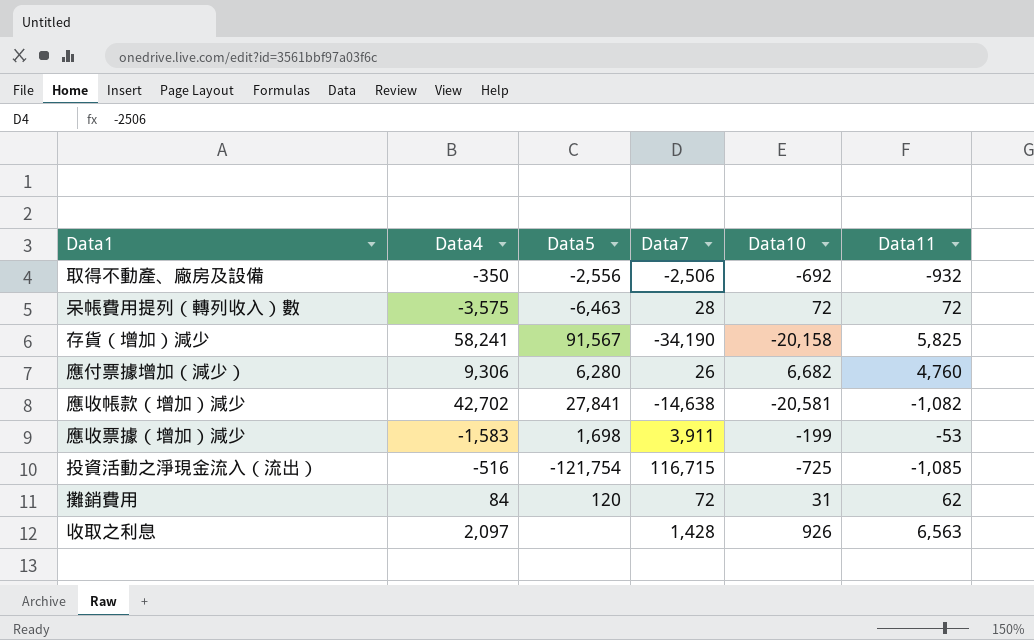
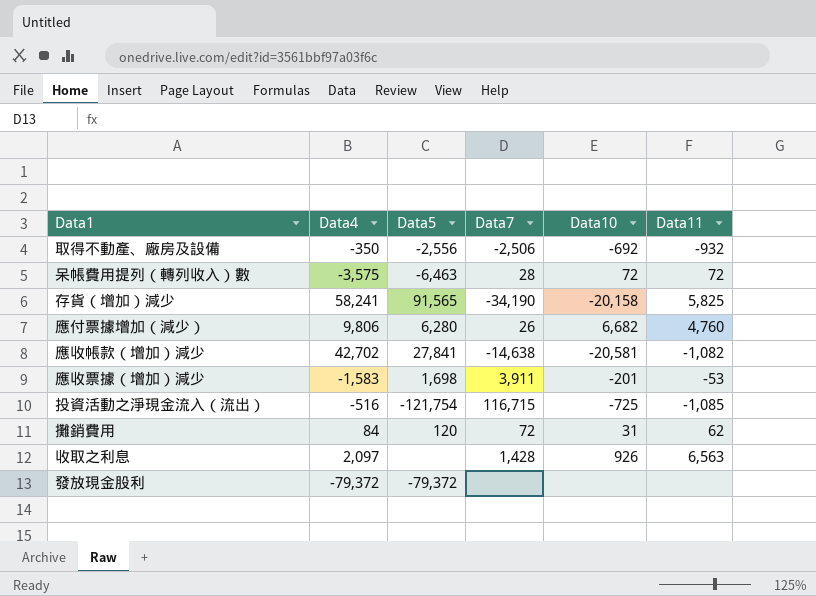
存貨（增加）減少 | Data5: 91,567 -> 91,565
應付票據增加（減少） | Data4: 9,306 -> 9,806
應收票據（增加）減少 | Data10: -199 -> -201
row 發放現金股利: none -> -79,372 | -79,372 | none | none | none

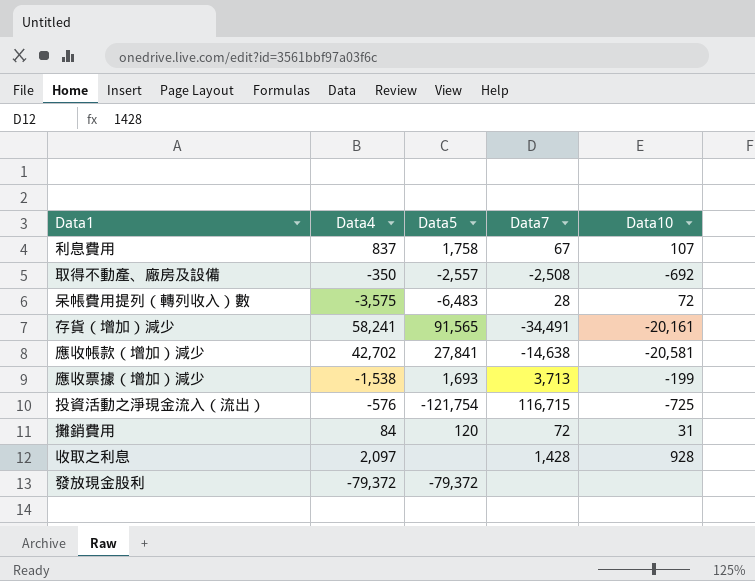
column Data11 | position: 6 -> none
row 應付票據增加（減少）: 9,806 | 6,280 | 26 | 6,682 | 4,760 -> none
row 利息費用: none -> 837 | 1,758 | 67 | 107
取得不動產、廠房及設備 | Data5: -2,556 -> -2,557
取得不動產、廠房及設備 | Data7: -2,506 -> -2,508
呆帳費用提列（轉列收入）數 | Data5: -6,463 -> -6,483
存貨（增加）減少 | Data7: -34,190 -> -34,491
存貨（增加）減少 | Data10: -20,158 -> -20,161
應收票據（增加）減少 | Data4: -1,583 -> -1,538
應收票據（增加）減少 | Data5: 1,698 -> 1,693
應收票據（增加）減少 | Data7: 3,911 -> 3,713
應收票據（增加）減少 | Data10: -201 -> -199
投資活動之淨現金流入（流出） | Data4: -516 -> -576
收取之利息 | Data10: 926 -> 928

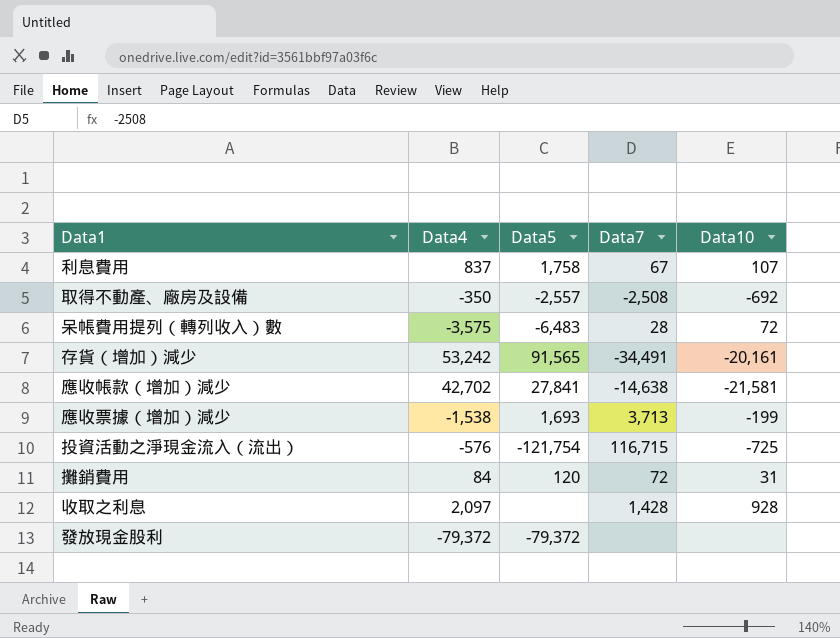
存貨（增加）減少 | Data4: 58,241 -> 53,242
應收帳款（增加）減少 | Data10: -20,581 -> -21,581

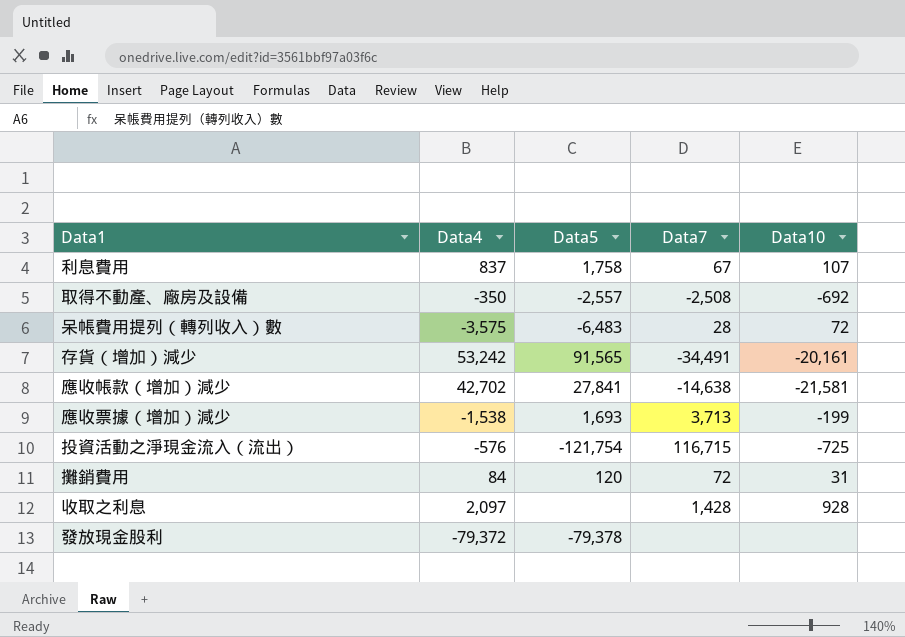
發放現金股利 | Data5: -79,372 -> -79,378

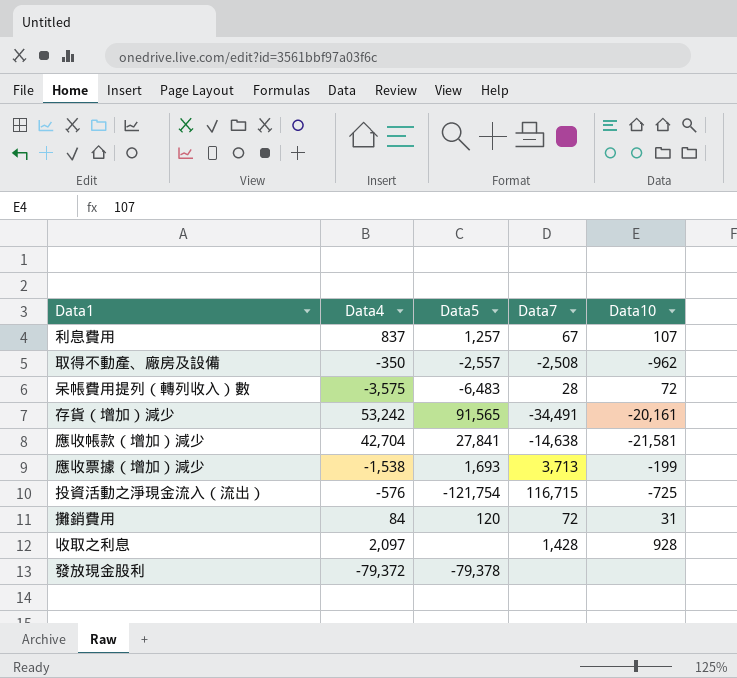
利息費用 | Data5: 1,758 -> 1,257
取得不動產、廠房及設備 | Data10: -692 -> -962
應收帳款（增加）減少 | Data4: 42,702 -> 42,704

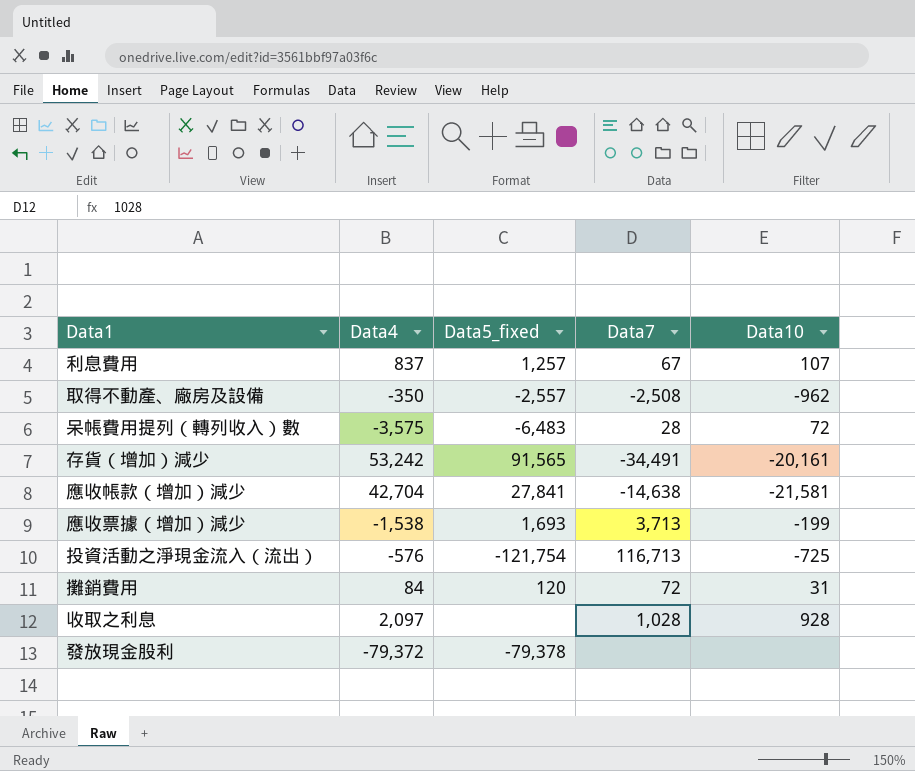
column name: Data5 -> Data5_fixed
投資活動之淨現金流入（流出） | Data7: 116,715 -> 116,713
收取之利息 | Data7: 1,428 -> 1,028

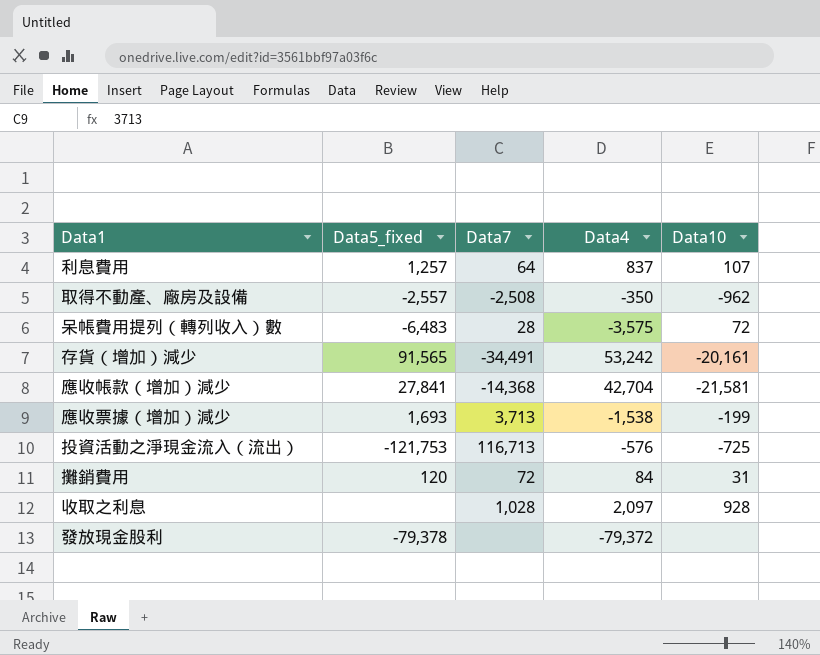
column Data4 | position: 2 -> 4
利息費用 | Data7: 67 -> 64
應收帳款（增加）減少 | Data7: -14,638 -> -14,368
投資活動之淨現金流入（流出） | Data5_fixed: -121,754 -> -121,753

